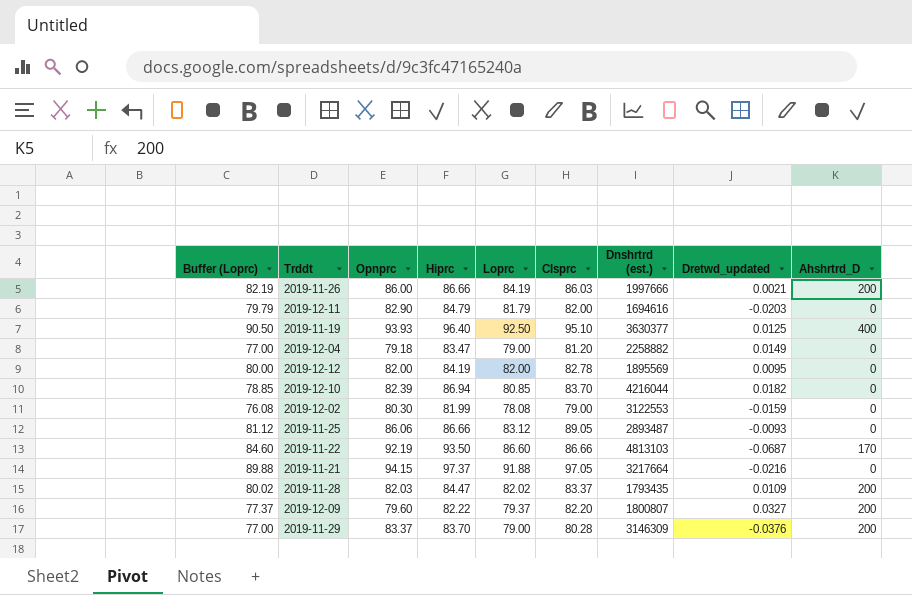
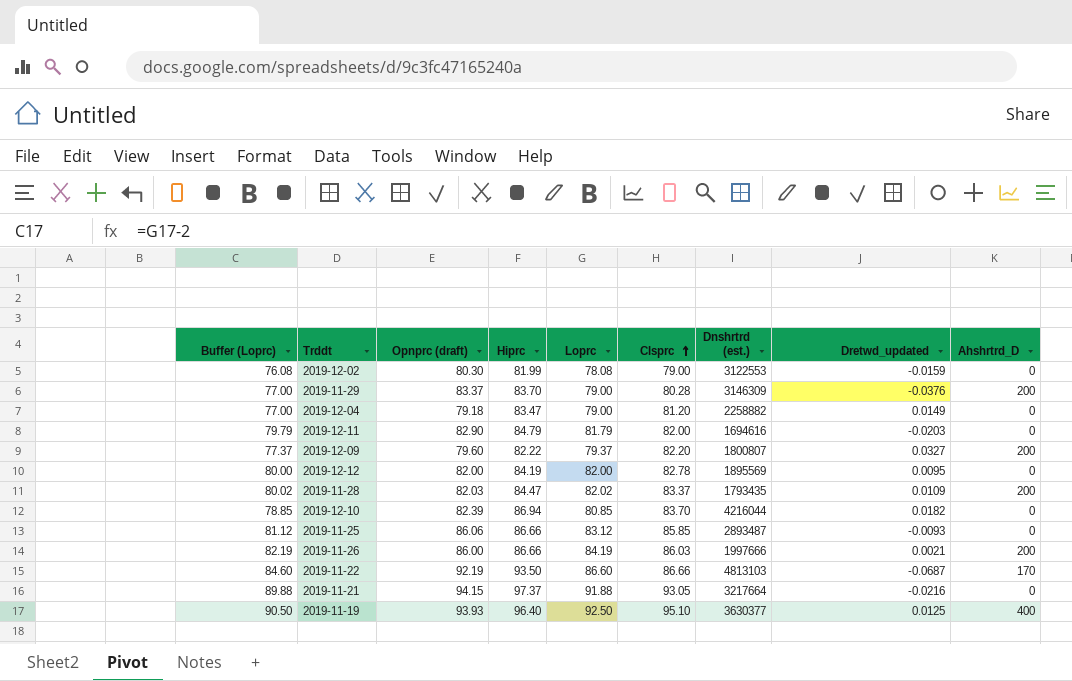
row order: none -> Clsprc ascending
column name: Opnprc -> Opnprc (draft)
2019-11-25 | Clsprc: 89.05 -> 85.85
2019-11-21 | Clsprc: 97.05 -> 93.05

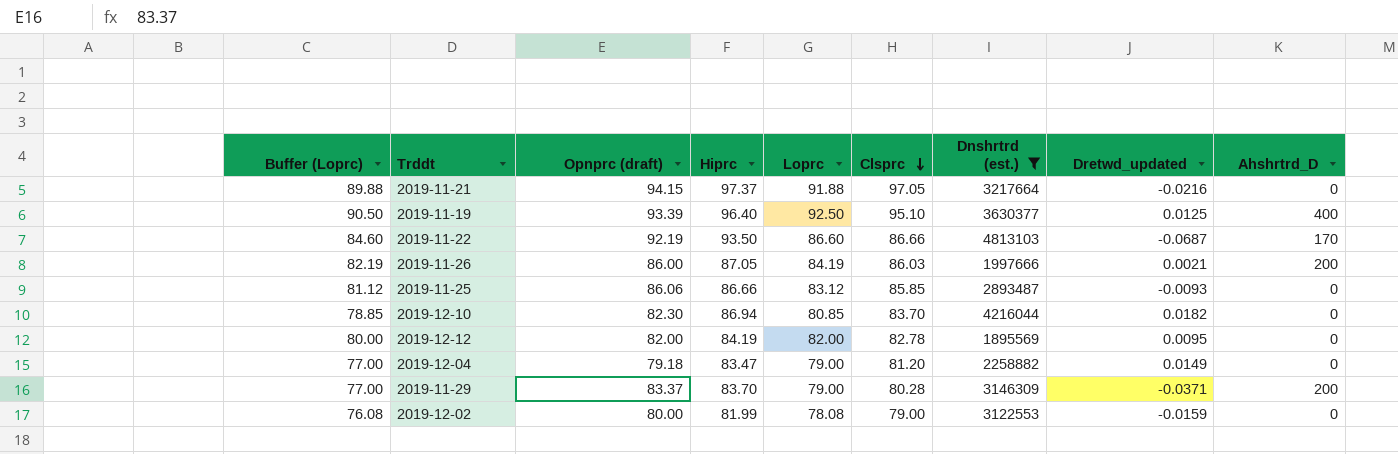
filter: none -> Dnshrtrd (est.) >= 1895569
row order: Clsprc ascending -> Clsprc descending
2019-11-21 | Clsprc: 93.05 -> 97.05
2019-11-19 | Opnprc (draft): 93.93 -> 93.39
2019-11-26 | Hiprc: 86.66 -> 87.05
2019-12-10 | Opnprc (draft): 82.39 -> 82.30
2019-11-29 | Dretwd_updated: -0.0376 -> -0.0371
2019-12-02 | Opnprc (draft): 80.30 -> 80.00

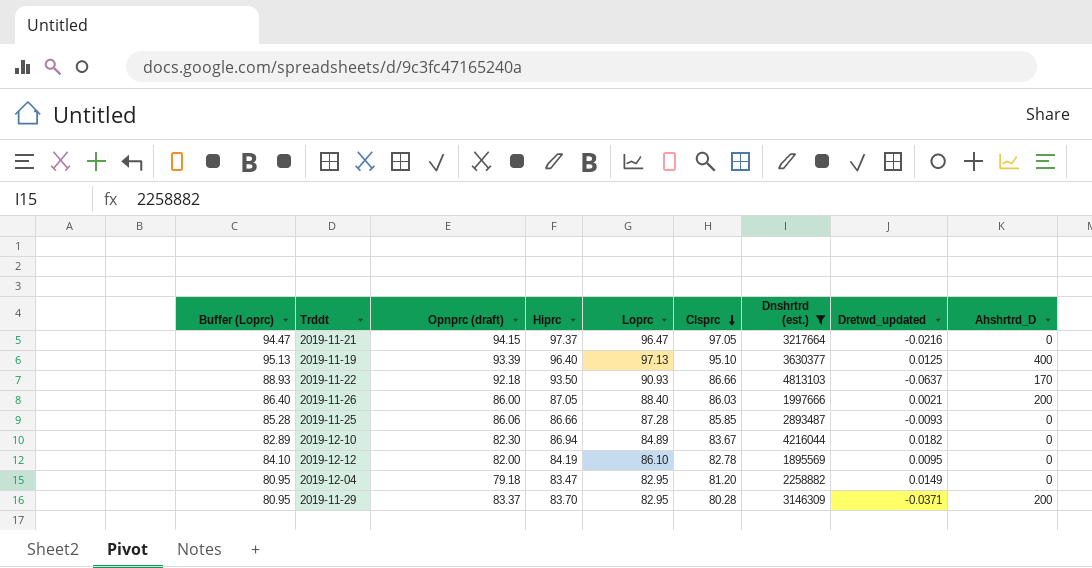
row 2019-12-02: 76.08 | 80.00 | 81.99 | 78.08 | 79.00 | 3122553 | -0.0159 | 0 -> none
2019-11-21 | Buffer (Loprc): 89.88 -> 94.47
2019-11-21 | Loprc: 91.88 -> 96.47
2019-11-19 | Buffer (Loprc): 90.50 -> 95.13
2019-11-19 | Loprc: 92.50 -> 97.13
2019-11-22 | Buffer (Loprc): 84.60 -> 88.93
2019-11-22 | Opnprc (draft): 92.19 -> 92.18
2019-11-22 | Loprc: 86.60 -> 90.93
2019-11-22 | Dretwd_updated: -0.0687 -> -0.0637
2019-11-26 | Buffer (Loprc): 82.19 -> 86.40
2019-11-26 | Loprc: 84.19 -> 88.40
2019-11-25 | Buffer (Loprc): 81.12 -> 85.28
2019-11-25 | Loprc: 83.12 -> 87.28
2019-12-10 | Buffer (Loprc): 78.85 -> 82.89
2019-12-10 | Loprc: 80.85 -> 84.89
2019-12-10 | Clsprc: 83.70 -> 83.67
2019-12-12 | Buffer (Loprc): 80.00 -> 84.10
2019-12-12 | Loprc: 82.00 -> 86.10
2019-12-04 | Buffer (Loprc): 77.00 -> 80.95
2019-12-04 | Loprc: 79.00 -> 82.95
2019-11-29 | Buffer (Loprc): 77.00 -> 80.95
2019-11-29 | Loprc: 79.00 -> 82.95

